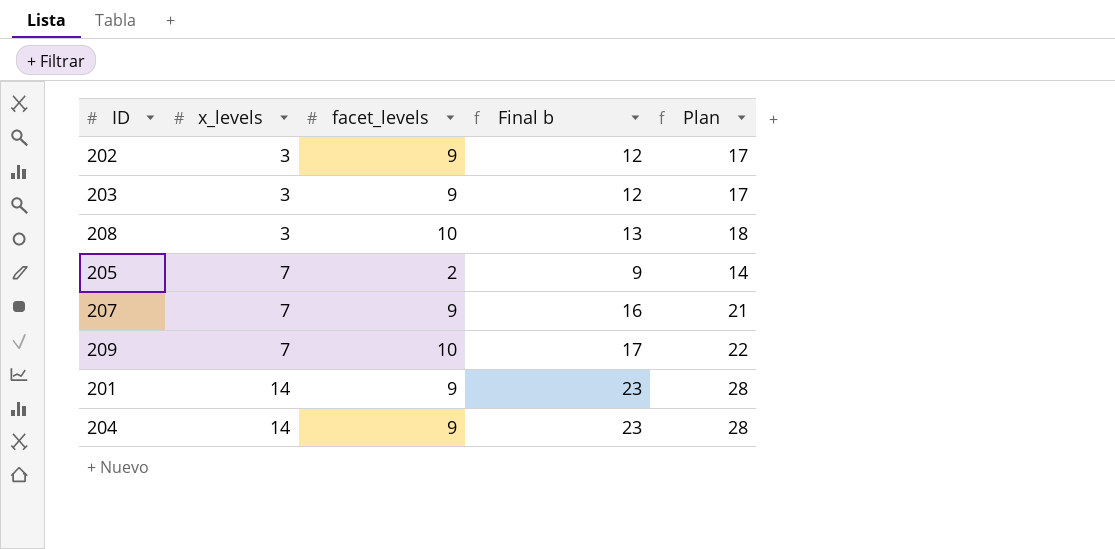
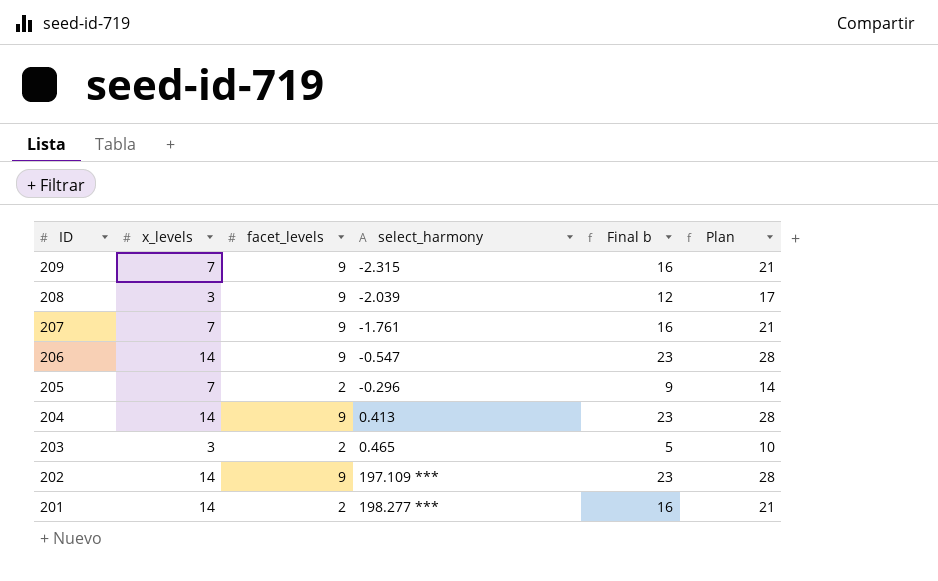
row order: x_levels ascending -> ID descending
column select_harmony | position: none -> 4
209 | facet_levels: 10 -> 9
209 | Final b: 17 -> 16
209 | Plan: 22 -> 21
208 | facet_levels: 10 -> 9
208 | Final b: 13 -> 12
208 | Plan: 18 -> 17
row 206: none -> 14 | 9 | -0.547 | 23 | 28
203 | facet_levels: 9 -> 2
203 | Final b: 12 -> 5
203 | Plan: 17 -> 10
202 | x_levels: 3 -> 14
202 | Final b: 12 -> 23
202 | Plan: 17 -> 28
201 | facet_levels: 9 -> 2
201 | Final b: 23 -> 16
201 | Plan: 28 -> 21

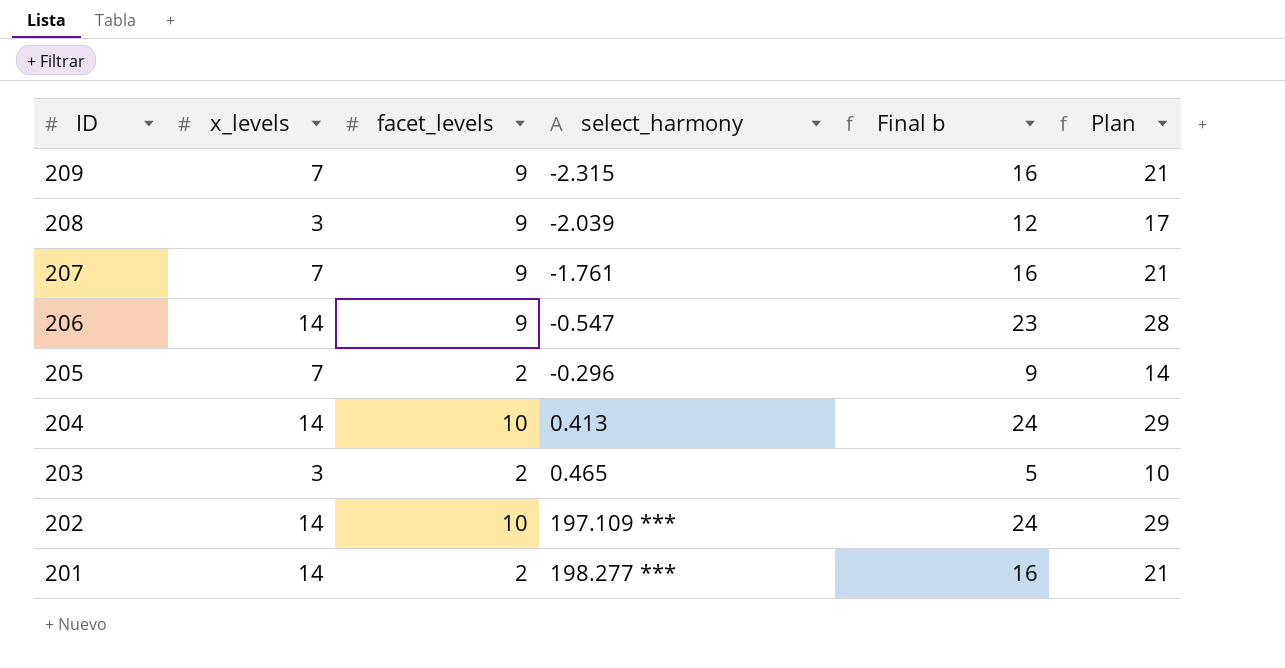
204 | facet_levels: 9 -> 10
204 | Final b: 23 -> 24
204 | Plan: 28 -> 29
202 | facet_levels: 9 -> 10
202 | Final b: 23 -> 24
202 | Plan: 28 -> 29

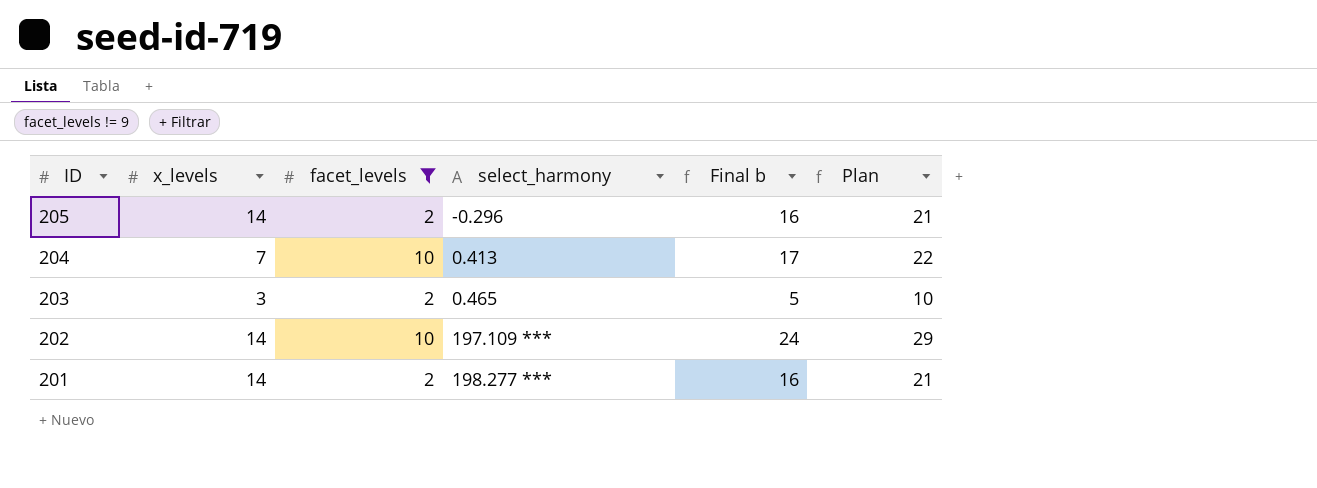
filter: none -> facet_levels != 9
205 | x_levels: 7 -> 14
205 | Final b: 9 -> 16
205 | Plan: 14 -> 21
204 | x_levels: 14 -> 7
204 | Final b: 24 -> 17
204 | Plan: 29 -> 22

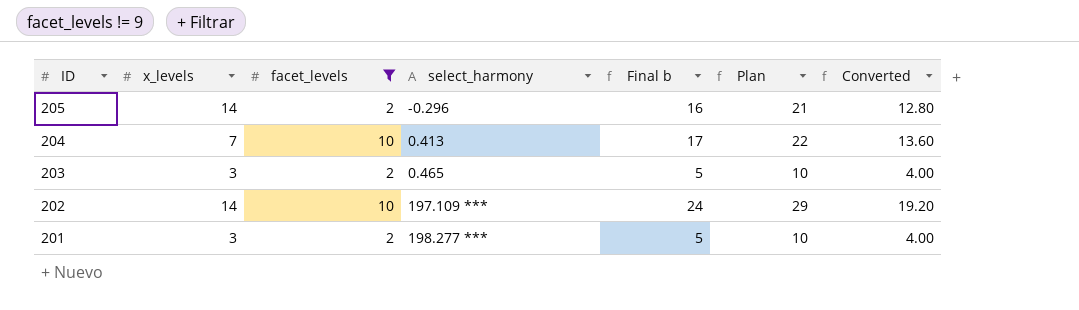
column Converted | formula: none -> [Final b] * 0.8
201 | x_levels: 14 -> 3
201 | Final b: 16 -> 5
201 | Plan: 21 -> 10

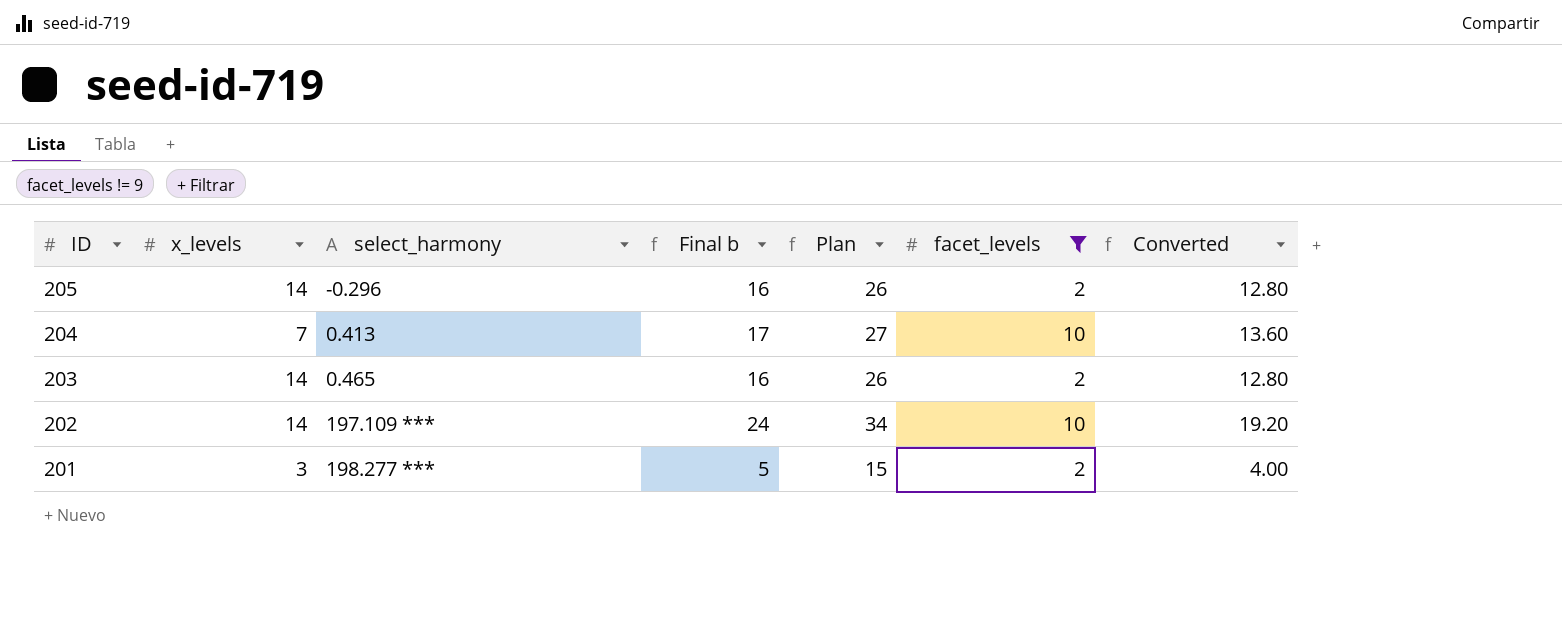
column Plan | formula: [Final b] + 5 -> [Final b] + 10
column facet_levels | position: 3 -> 6
203 | x_levels: 3 -> 14
203 | Final b: 5 -> 16
203 | Converted: 4.00 -> 12.80

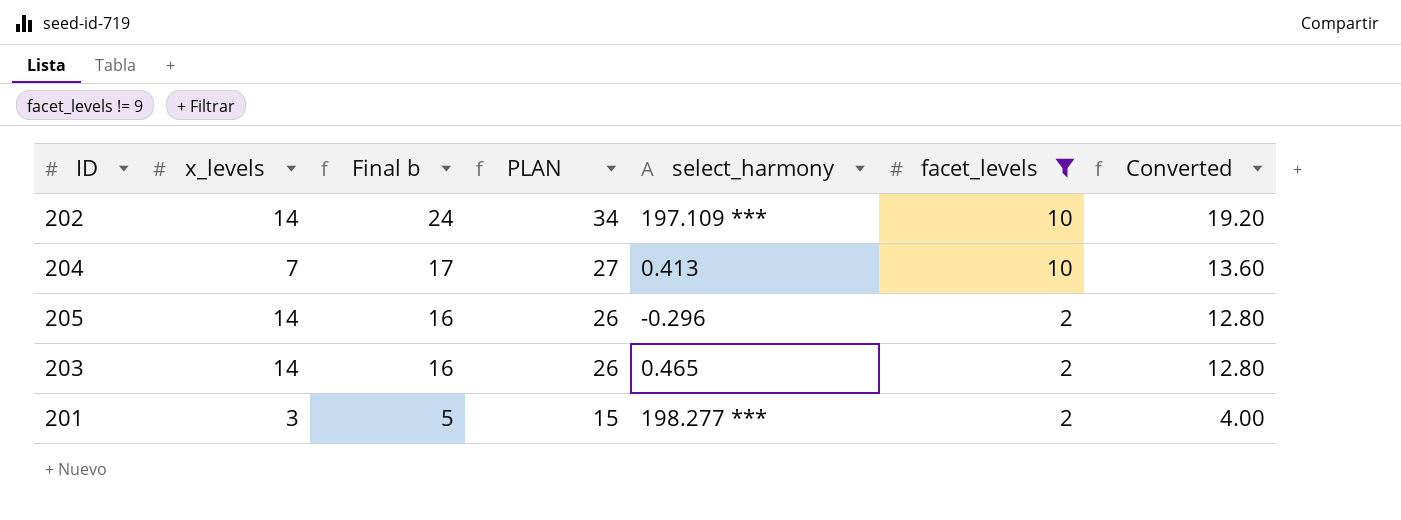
row order: ID descending -> Final b descending
column name: Plan -> PLAN
column select_harmony | position: 3 -> 5

